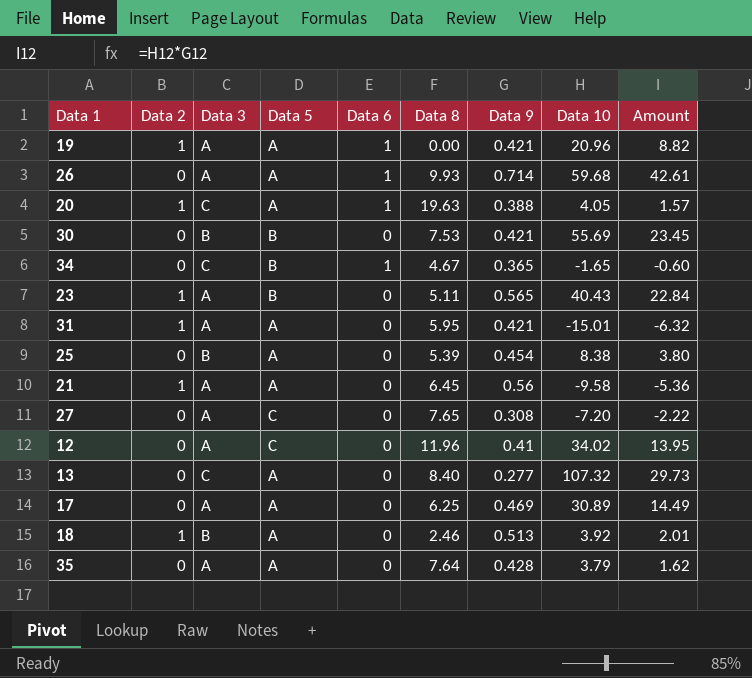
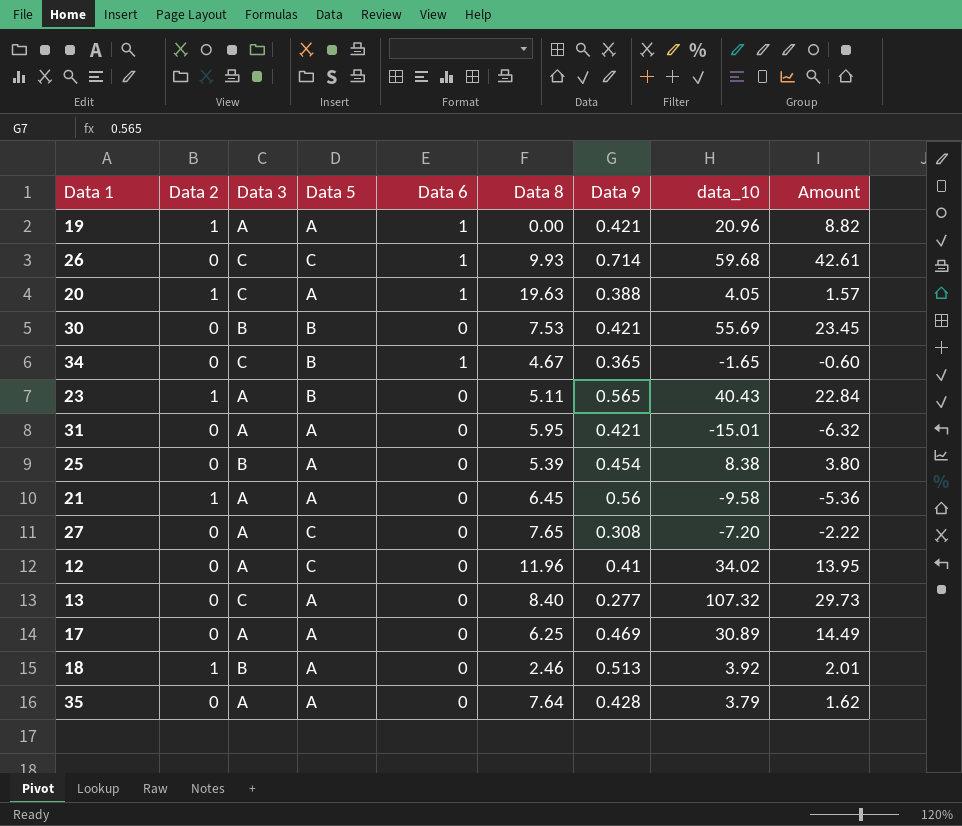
column name: Data 10 -> data_10
26 | Data 3: A -> C
26 | Data 5: A -> C
31 | Data 2: 1 -> 0

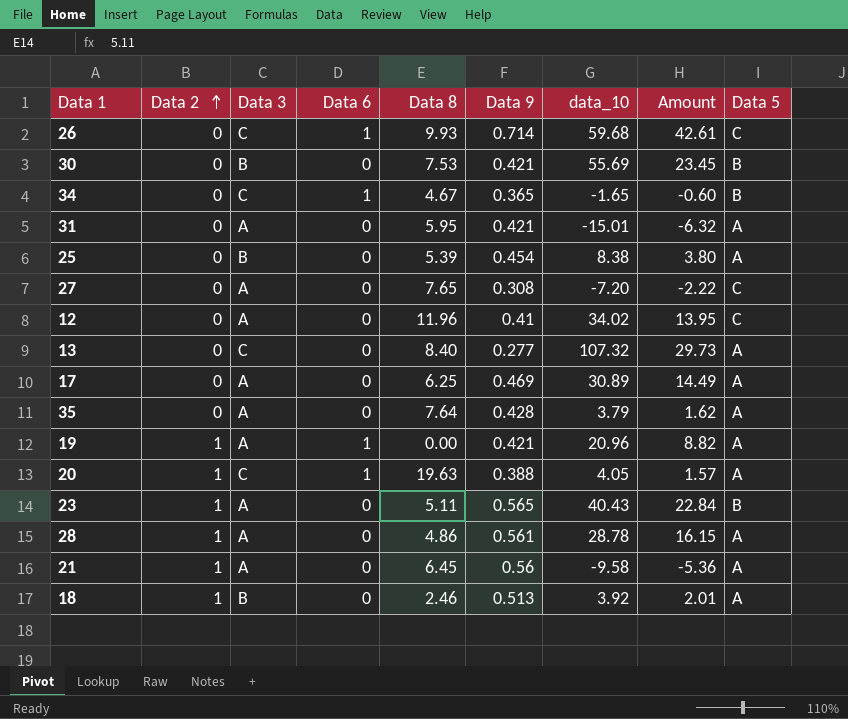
row order: none -> Data 2 ascending
column Data 5 | position: 4 -> 9
row 28: none -> 1 | A | 0 | 4.86 | 0.561 | 28.78 | 16.15 | A

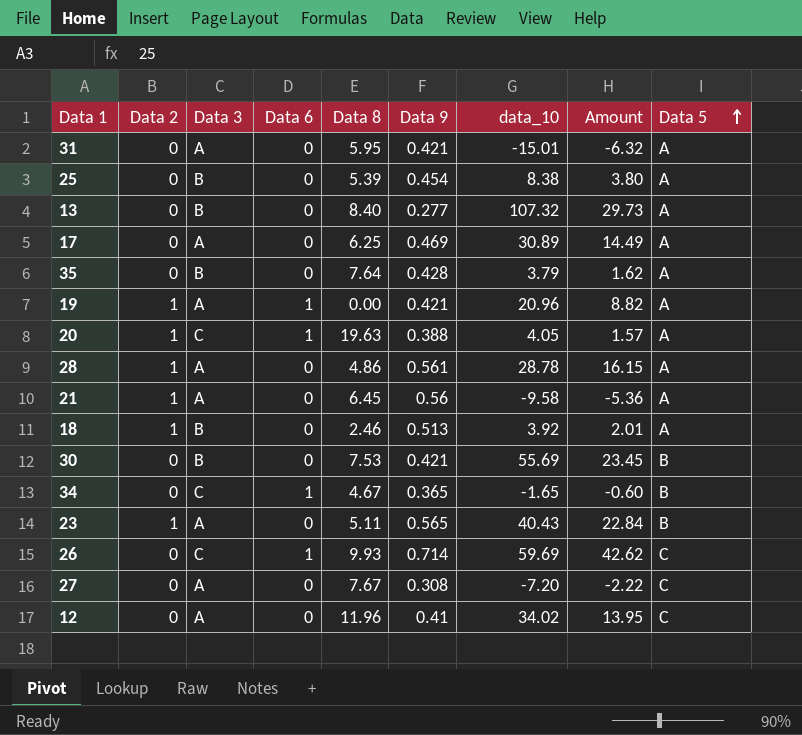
row order: Data 2 ascending -> Data 5 ascending
13 | Data 3: C -> B
35 | Data 3: A -> B
26 | data_10: 59.68 -> 59.69
26 | Amount: 42.61 -> 42.62
27 | Data 8: 7.65 -> 7.67

